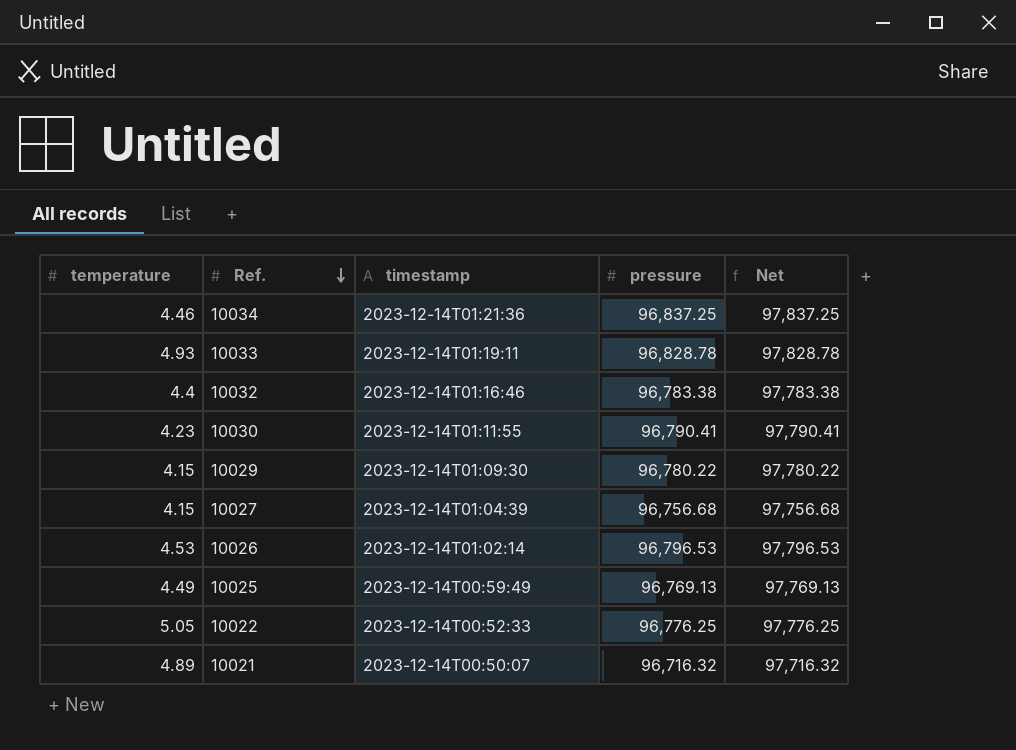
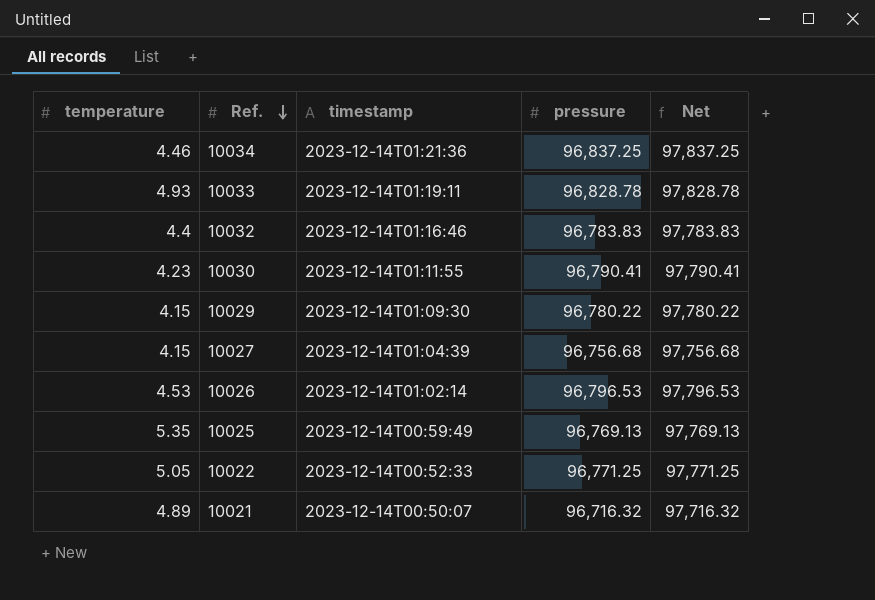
10032 | pressure: 96,783.38 -> 96,783.83
10032 | Net: 97,783.38 -> 97,783.83
10025 | temperature: 4.49 -> 5.35
10022 | pressure: 96,776.25 -> 96,771.25
10022 | Net: 97,776.25 -> 97,771.25

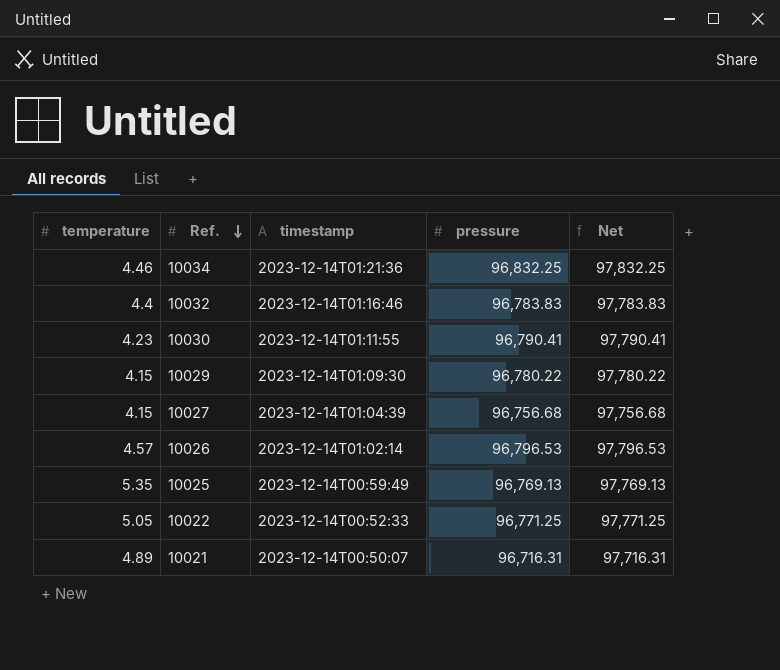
row 10033: 4.93 | 2023-12-14T01:19:11 | 96,828.78 | 97,828.78 -> none
10034 | pressure: 96,837.25 -> 96,832.25
10034 | Net: 97,837.25 -> 97,832.25
10026 | temperature: 4.53 -> 4.57
10021 | pressure: 96,716.32 -> 96,716.31
10021 | Net: 97,716.32 -> 97,716.31

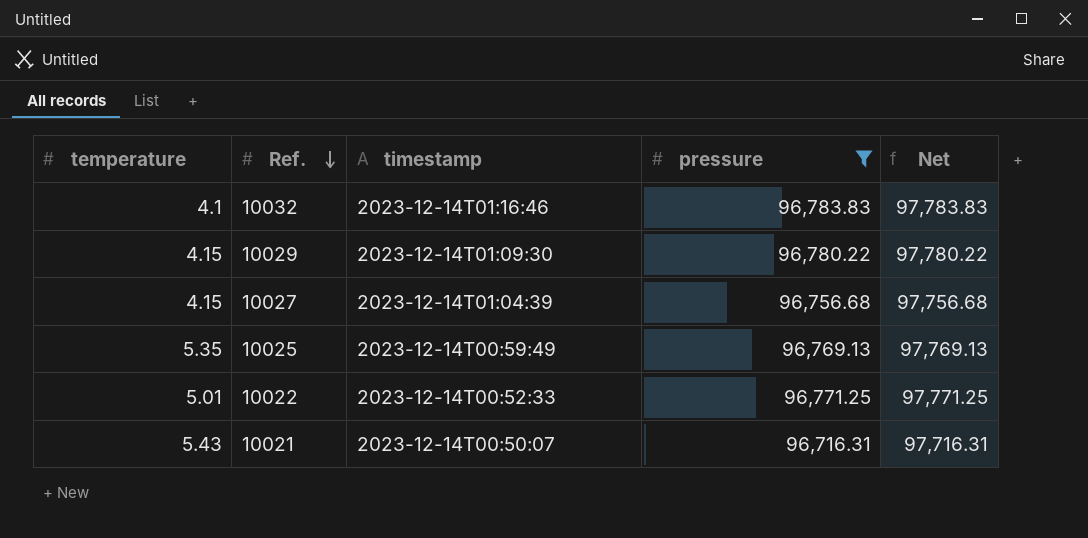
filter: none -> pressure <= 96,783.83
10032 | temperature: 4.4 -> 4.1
10022 | temperature: 5.05 -> 5.01
10021 | temperature: 4.89 -> 5.43

